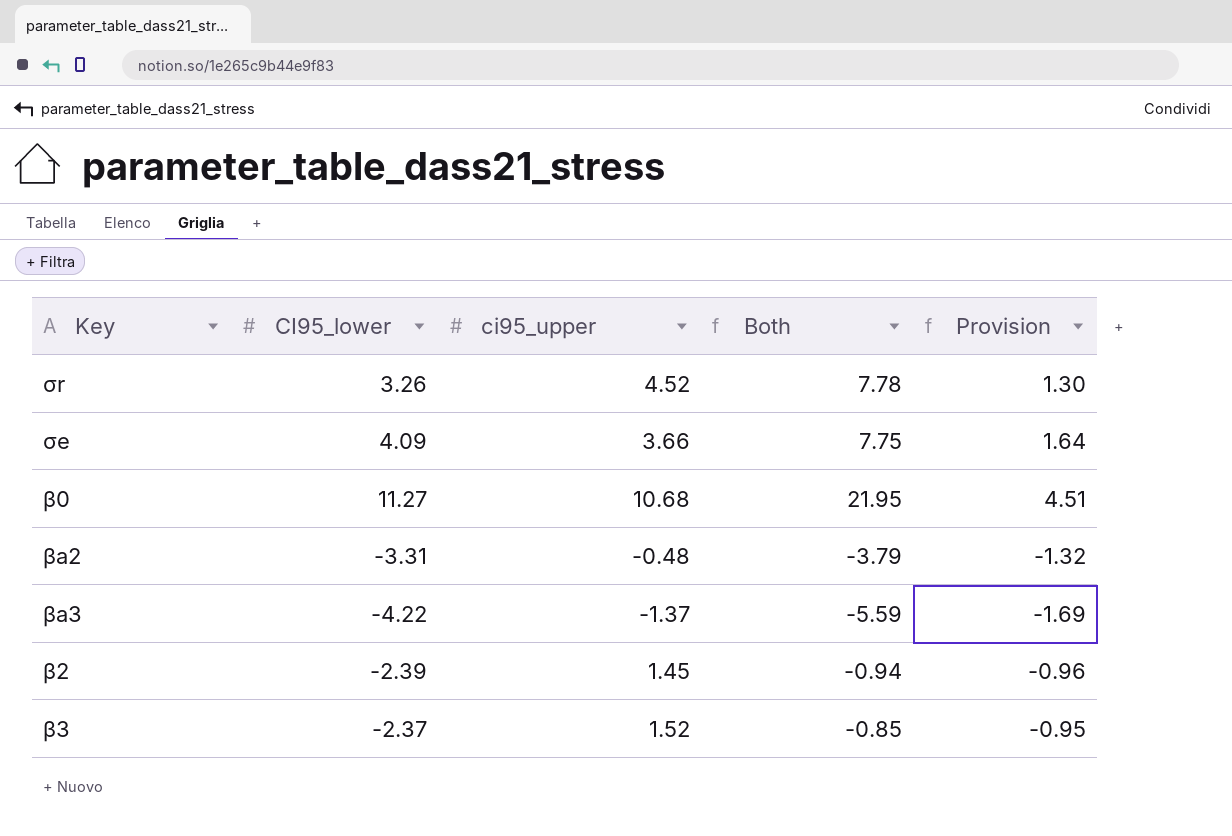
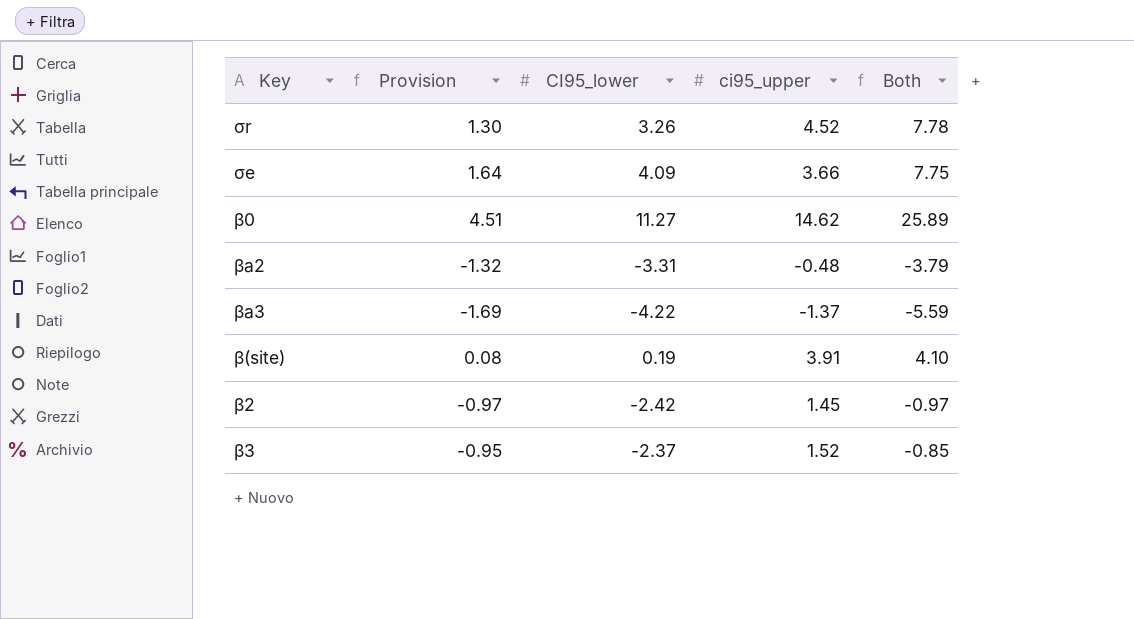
column Provision | position: 5 -> 2
β0 | ci95_upper: 10.68 -> 14.62
β0 | Both: 21.95 -> 25.89
row β(site): none -> 0.08 | 0.19 | 3.91 | 4.10
β2 | Provision: -0.96 -> -0.97
β2 | CI95_lower: -2.39 -> -2.42
β2 | Both: -0.94 -> -0.97

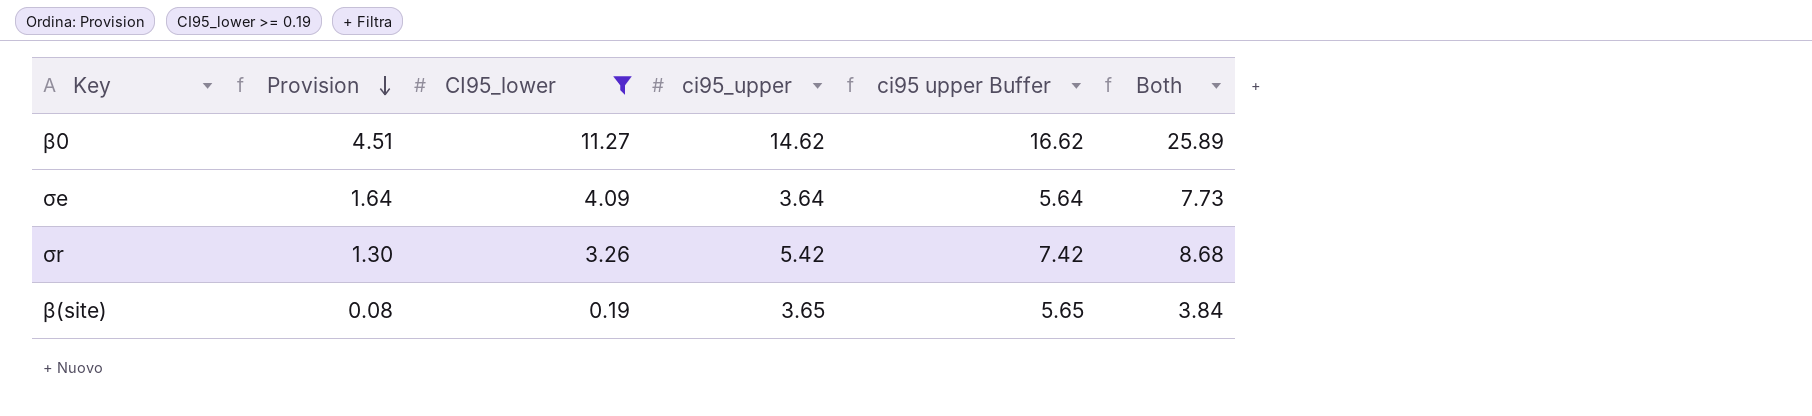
filter: none -> CI95_lower >= 0.19
row order: none -> Provision descending
column ci95 upper Buffer | formula: none -> [ci95_upper] + 2
σe | ci95_upper: 3.66 -> 3.64
σe | Both: 7.75 -> 7.73
σr | ci95_upper: 4.52 -> 5.42
σr | Both: 7.78 -> 8.68
β(site) | ci95_upper: 3.91 -> 3.65
β(site) | Both: 4.10 -> 3.84

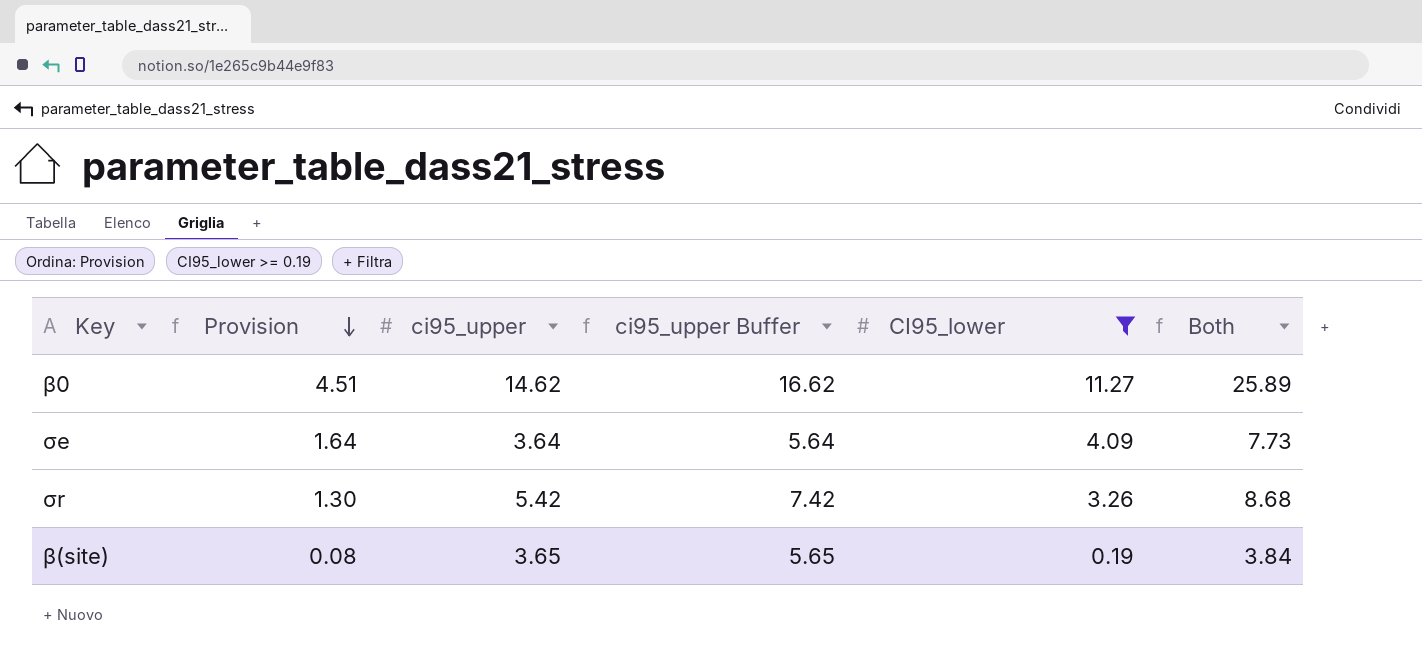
column name: ci95 upper Buffer -> ci95_upper Buffer
column CI95_lower | position: 3 -> 5

